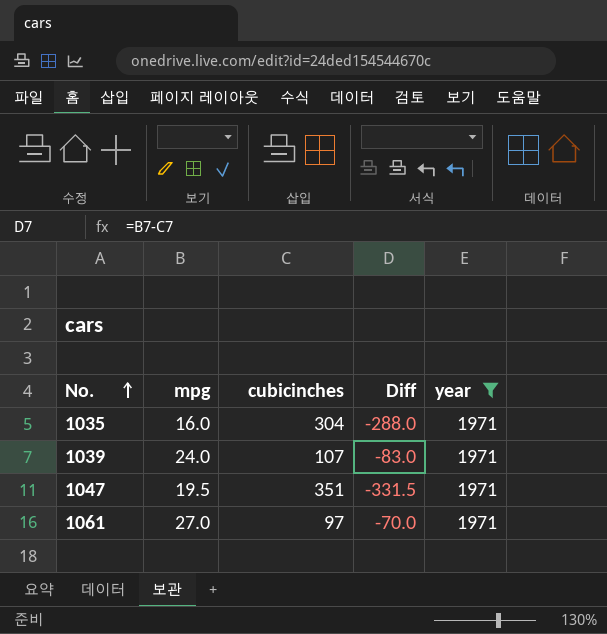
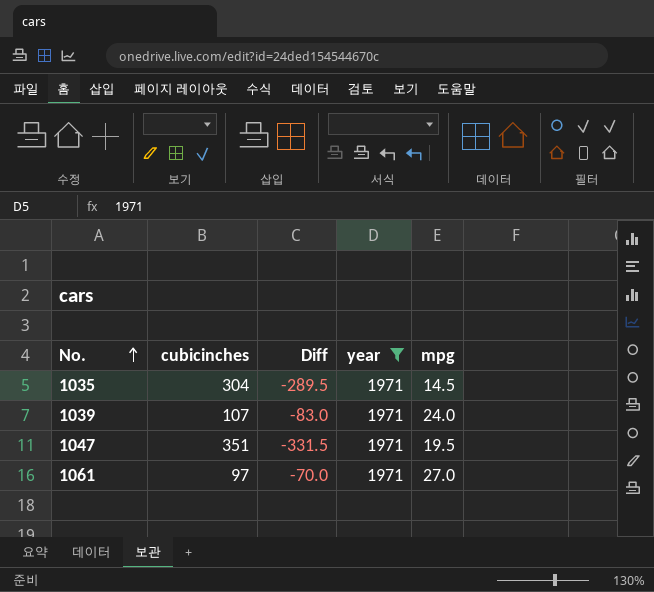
column mpg | position: 2 -> 5
1035 | Diff: -288.0 -> -289.5
1035 | mpg: 16.0 -> 14.5

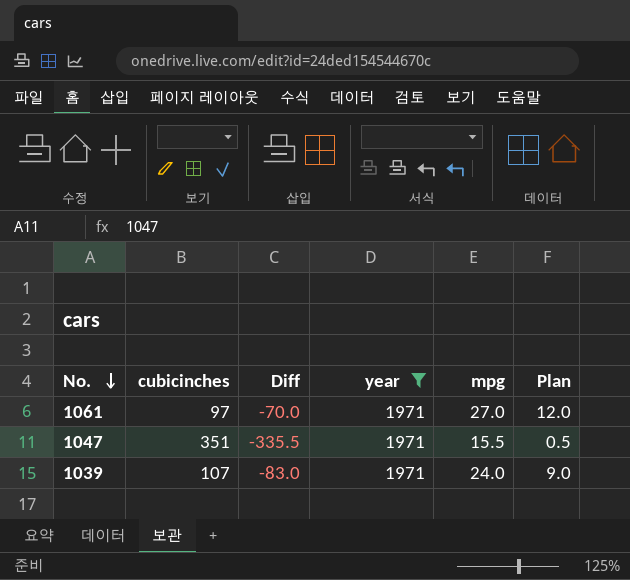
row order: No. ascending -> No. descending
column Plan | formula: none -> [mpg] - 15
row 1035: 304 | -289.5 | 1971 | 14.5 -> none
1047 | Diff: -331.5 -> -335.5
1047 | mpg: 19.5 -> 15.5

